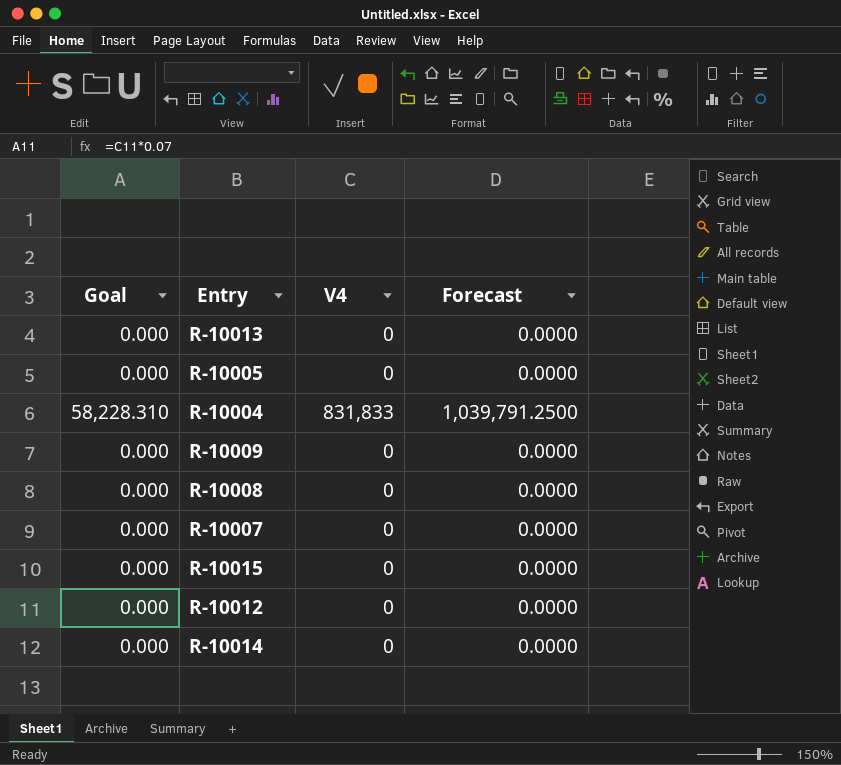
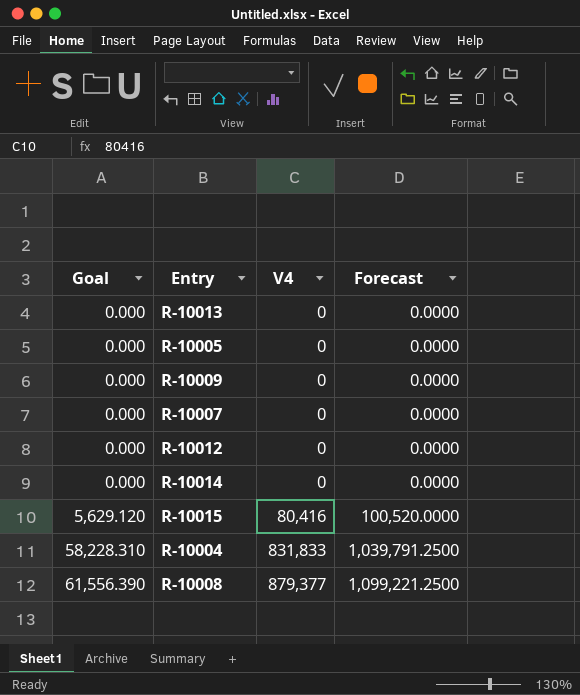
row order: none -> Goal ascending
R-10015 | Goal: 0.000 -> 5,629.120
R-10015 | V4: 0 -> 80,416
R-10015 | Forecast: 0.0000 -> 100,520.0000
R-10008 | Goal: 0.000 -> 61,556.390
R-10008 | V4: 0 -> 879,377
R-10008 | Forecast: 0.0000 -> 1,099,221.2500

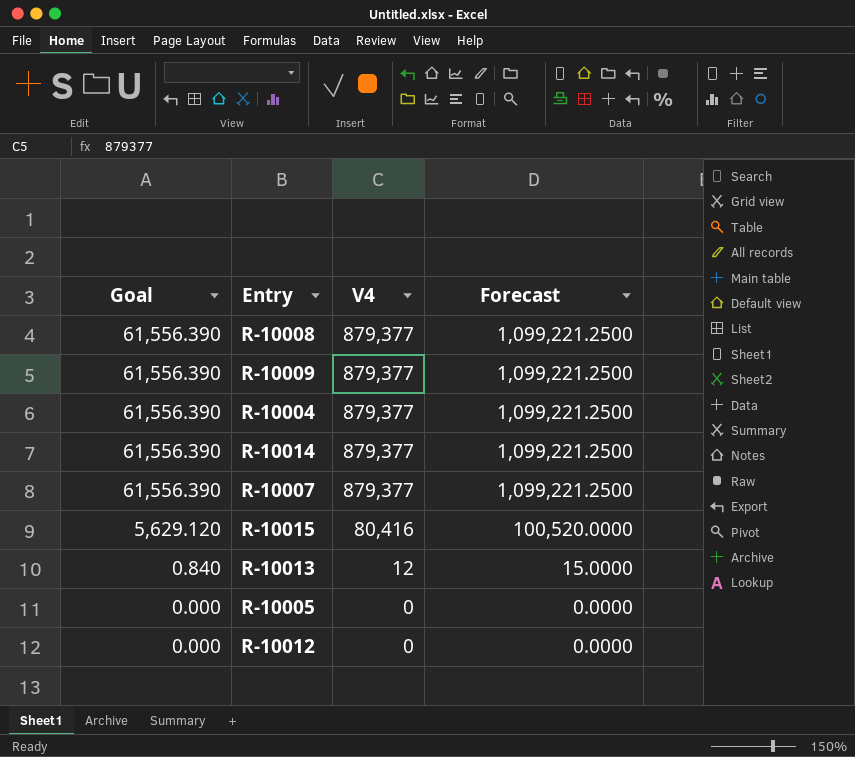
row order: Goal ascending -> Goal descending
R-10009 | Goal: 0.000 -> 61,556.390
R-10009 | V4: 0 -> 879,377
R-10009 | Forecast: 0.0000 -> 1,099,221.2500
R-10004 | Goal: 58,228.310 -> 61,556.390
R-10004 | V4: 831,833 -> 879,377
R-10004 | Forecast: 1,039,791.2500 -> 1,099,221.2500
R-10014 | Goal: 0.000 -> 61,556.390
R-10014 | V4: 0 -> 879,377
R-10014 | Forecast: 0.0000 -> 1,099,221.2500
R-10007 | Goal: 0.000 -> 61,556.390
R-10007 | V4: 0 -> 879,377
R-10007 | Forecast: 0.0000 -> 1,099,221.2500
R-10013 | Goal: 0.000 -> 0.840
R-10013 | V4: 0 -> 12
R-10013 | Forecast: 0.0000 -> 15.0000

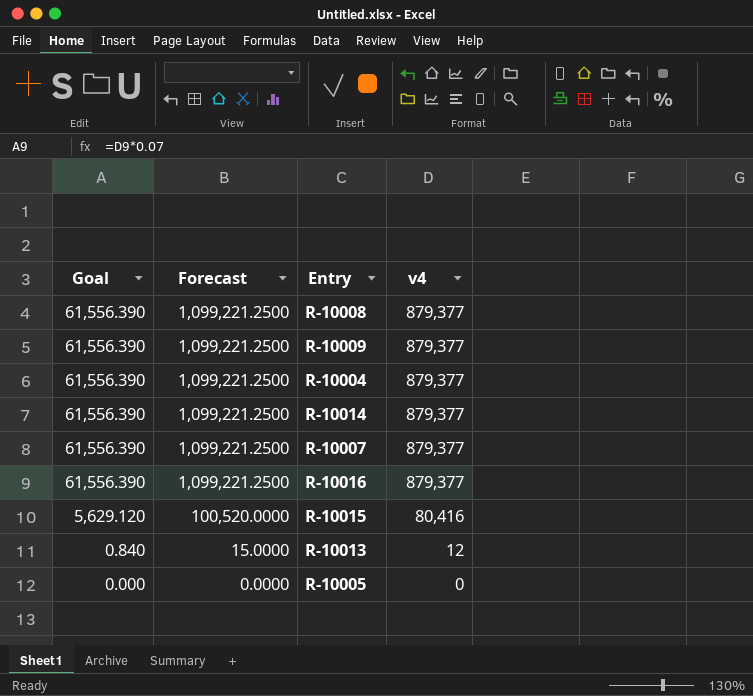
column Forecast | position: 4 -> 2
column name: V4 -> v4
row R-10012: 0.000 | 0 | 0.0000 -> none
row R-10016: none -> 61,556.390 | 1,099,221.2500 | 879,377

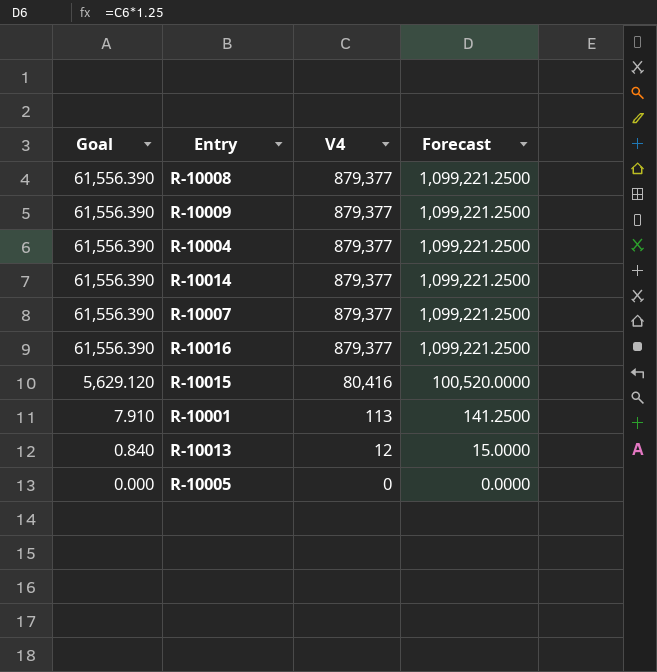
column name: v4 -> V4
column Forecast | position: 2 -> 4
row R-10001: none -> 7.910 | 113 | 141.2500

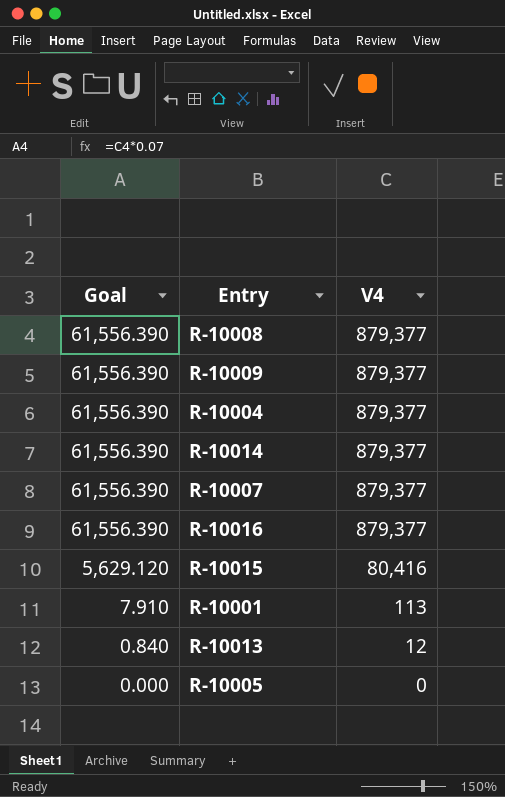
column Forecast | formula: [V4] * 1.25 -> none

